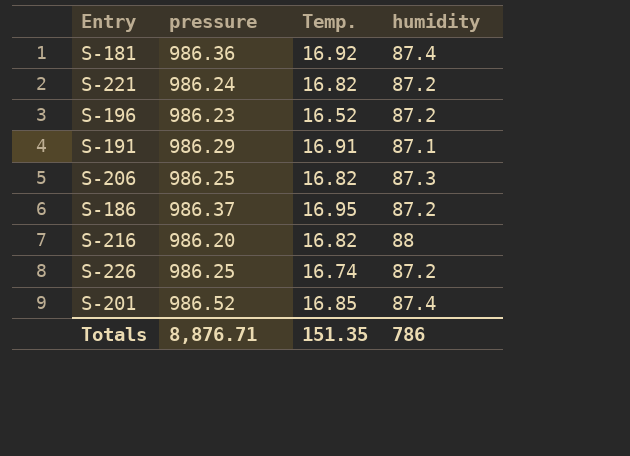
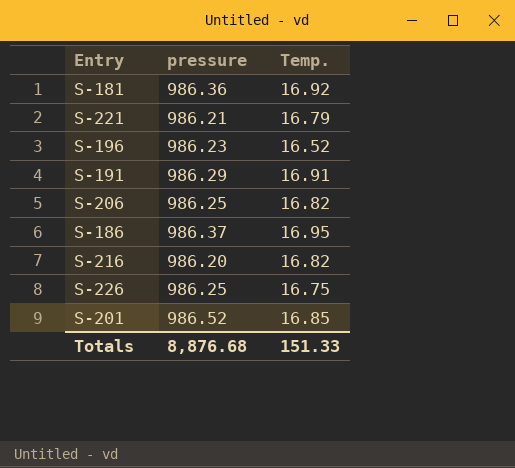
column humidity | position: 4 -> none
S-221 | pressure: 986.24 -> 986.21
S-221 | Temp.: 16.82 -> 16.79
S-226 | Temp.: 16.74 -> 16.75
Totals | pressure: 8,876.71 -> 8,876.68
Totals | Temp.: 151.35 -> 151.33

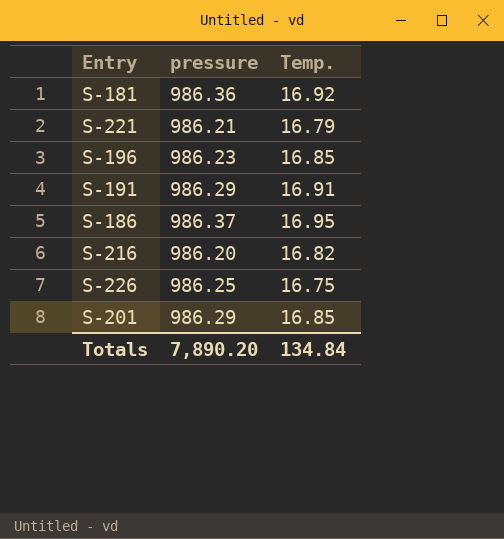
row S-206: 986.25 | 16.82 -> none
S-196 | Temp.: 16.52 -> 16.85
S-201 | pressure: 986.52 -> 986.29
Totals | pressure: 8,876.68 -> 7,890.20
Totals | Temp.: 151.33 -> 134.84

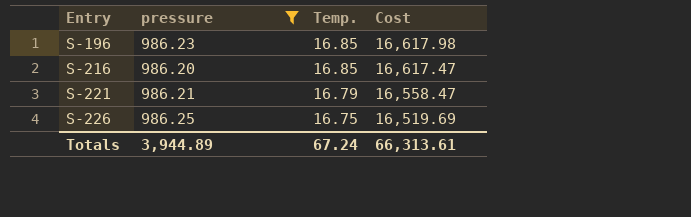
filter: none -> pressure <= 986.25
row order: none -> Entry ascending
column Cost | formula: none -> [pressure] * [Temp.]
S-216 | Temp.: 16.82 -> 16.85
Totals | pressure: 7,890.20 -> 3,944.89
Totals | Temp.: 134.84 -> 67.24

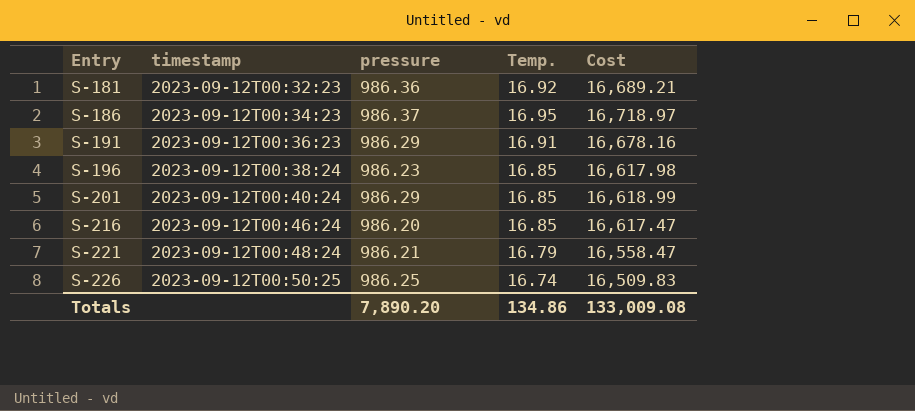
filter: pressure <= 986.25 -> none
column timestamp | position: none -> 2
S-226 | Temp.: 16.75 -> 16.74
S-226 | Cost: 16,519.69 -> 16,509.83
Totals | pressure: 3,944.89 -> 7,890.20
Totals | Temp.: 67.24 -> 134.86
Totals | Cost: 66,313.61 -> 133,009.08

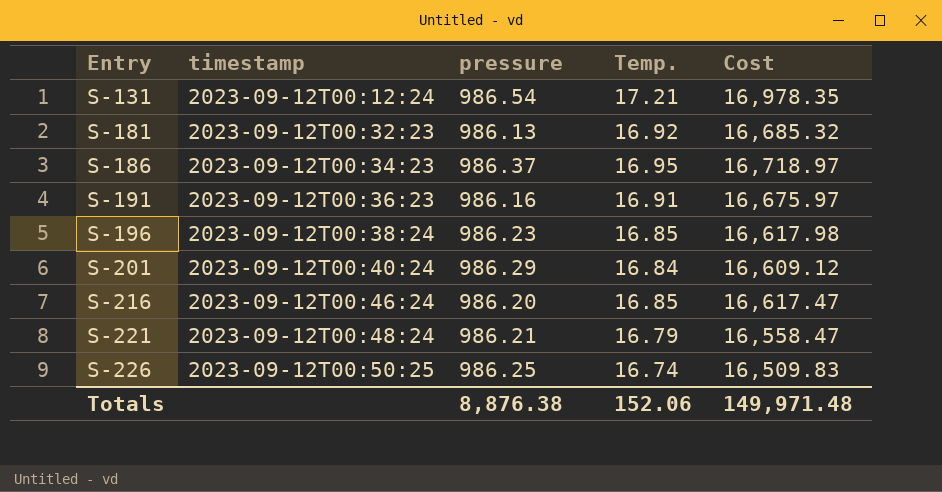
row S-131: none -> 2023-09-12T00:12:24 | 986.54 | 17.21 | 16,978.35
S-181 | pressure: 986.36 -> 986.13
S-181 | Cost: 16,689.21 -> 16,685.32
S-191 | pressure: 986.29 -> 986.16
S-191 | Cost: 16,678.16 -> 16,675.97
S-201 | Temp.: 16.85 -> 16.84
S-201 | Cost: 16,618.99 -> 16,609.12
Totals | pressure: 7,890.20 -> 8,876.38
Totals | Temp.: 134.86 -> 152.06
Totals | Cost: 133,009.08 -> 149,971.48

